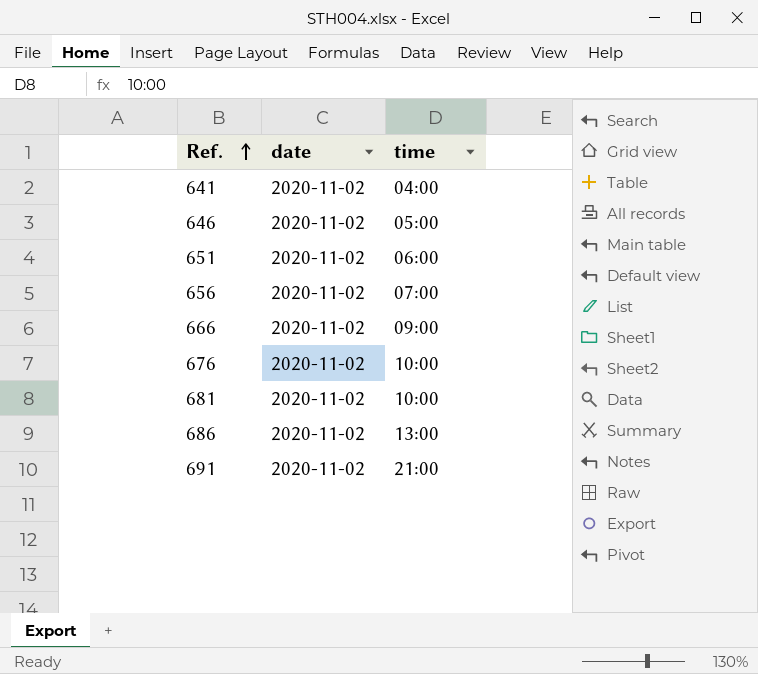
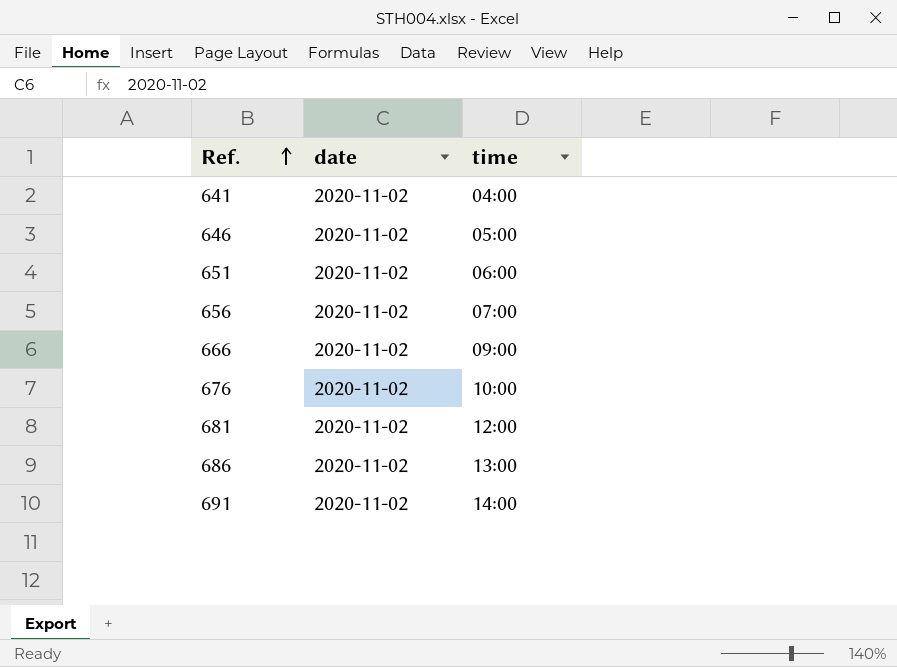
681 | time: 10:00 -> 12:00
691 | time: 21:00 -> 14:00

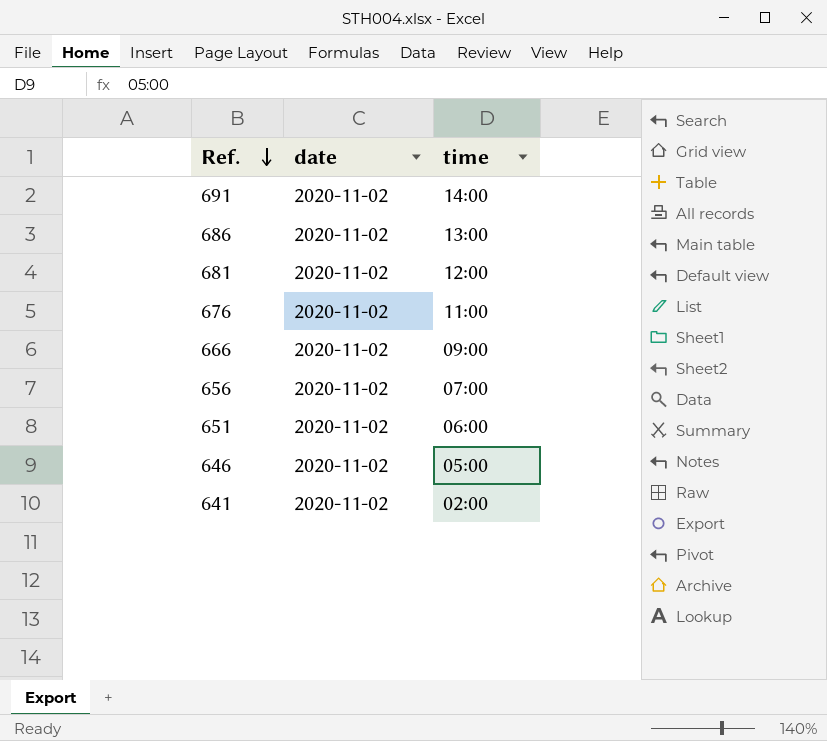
row order: Ref. ascending -> Ref. descending
676 | time: 10:00 -> 11:00
641 | time: 04:00 -> 02:00

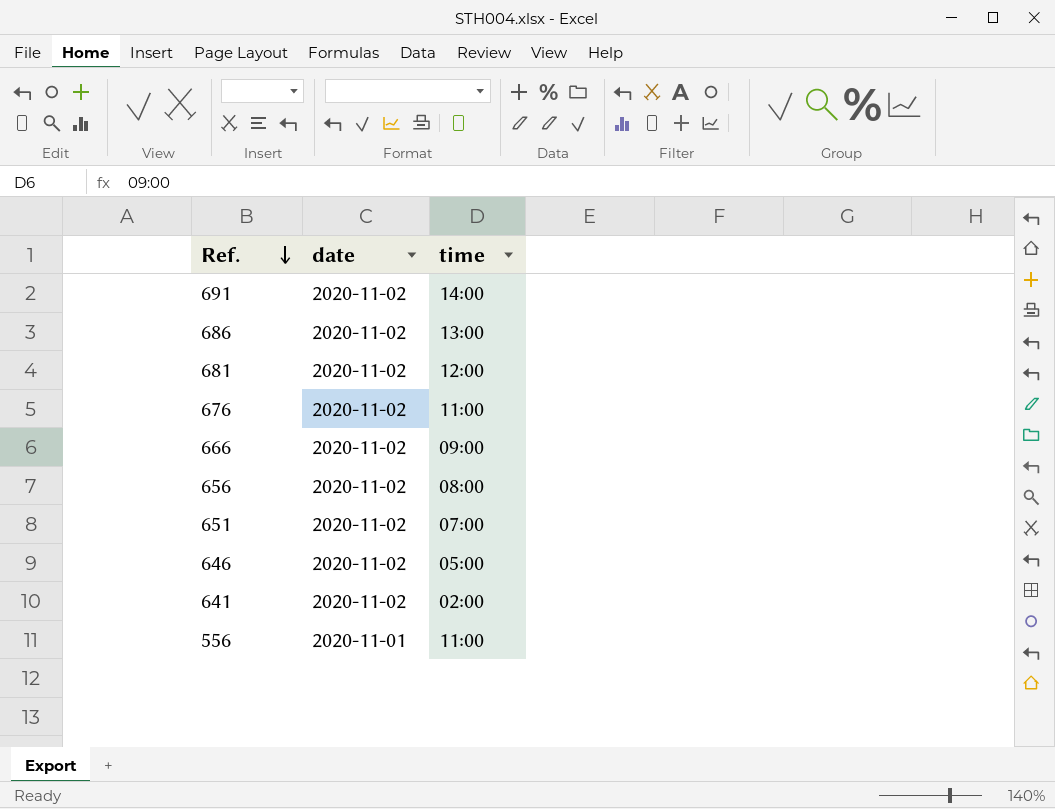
656 | time: 07:00 -> 08:00
651 | time: 06:00 -> 07:00
row 556: none -> 2020-11-01 | 11:00

